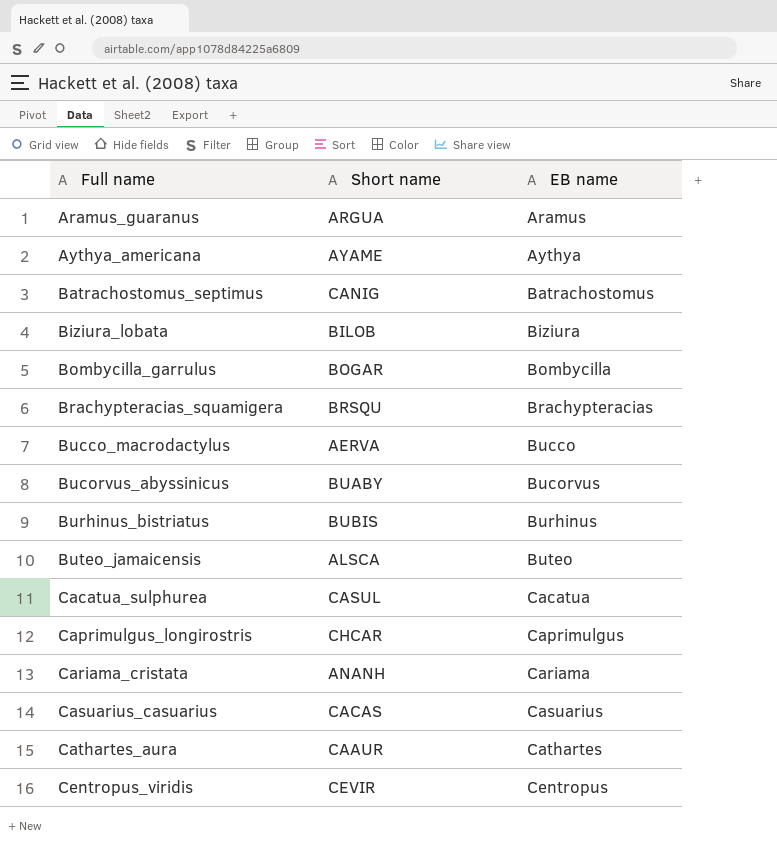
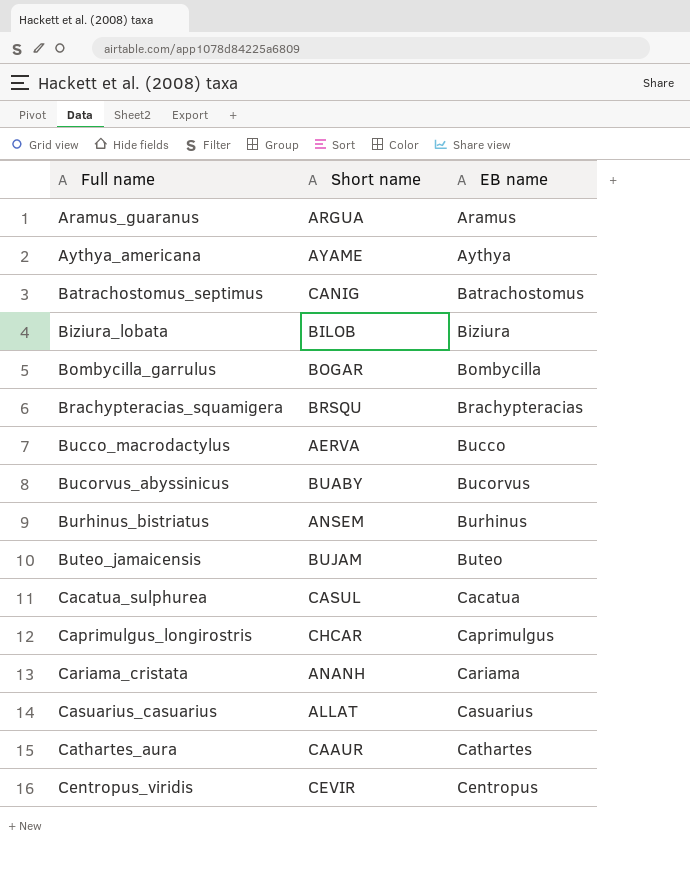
Burhinus_bistriatus | Short name: BUBIS -> ANSEM
Buteo_jamaicensis | Short name: ALSCA -> BUJAM
Casuarius_casuarius | Short name: CACAS -> ALLAT

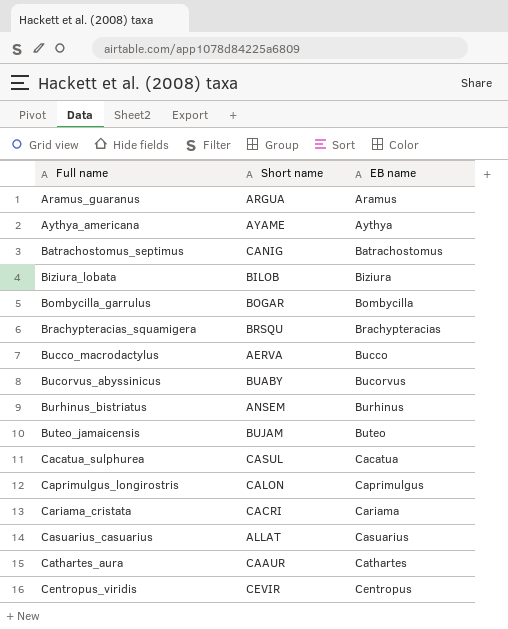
Caprimulgus_longirostris | Short name: CHCAR -> CALON
Cariama_cristata | Short name: ANANH -> CACRI

